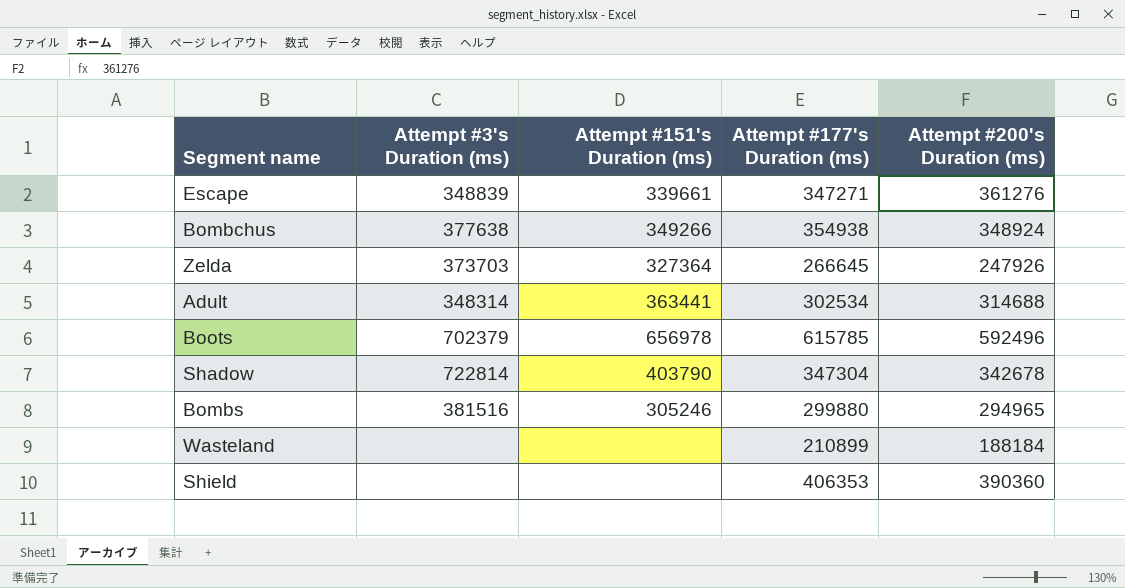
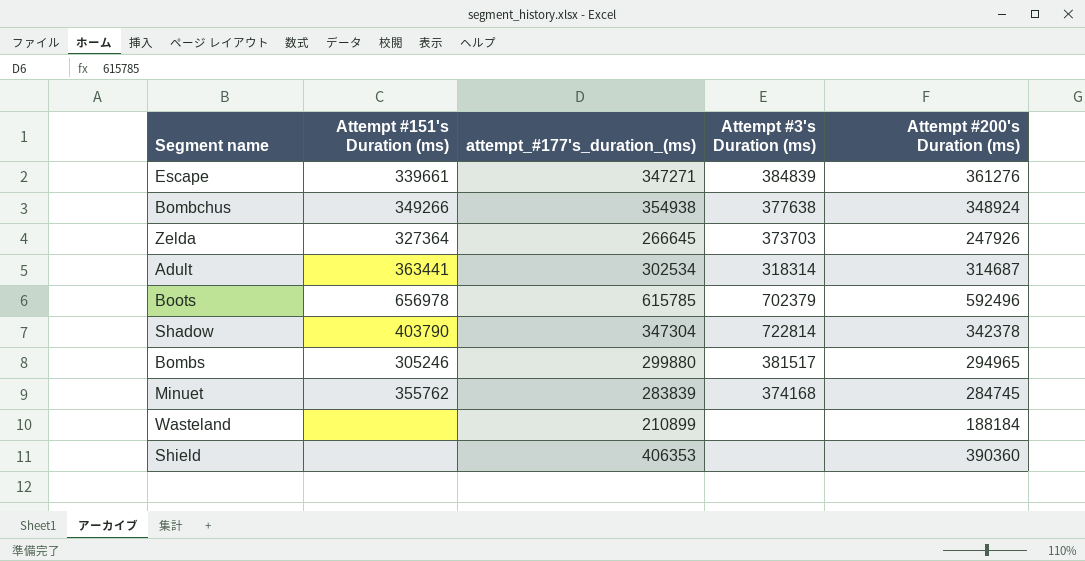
column name: Attempt #177's Duration (ms) -> attempt_#177's_duration_(ms)
column Attempt #3's Duration (ms) | position: 2 -> 4
Escape | Attempt #3's Duration (ms): 348839 -> 384839
Adult | Attempt #3's Duration (ms): 348314 -> 318314
Adult | Attempt #200's Duration (ms): 314688 -> 314687
Shadow | Attempt #200's Duration (ms): 342678 -> 342378
Bombs | Attempt #3's Duration (ms): 381516 -> 381517
row Minuet: none -> 355762 | 283839 | 374168 | 284745

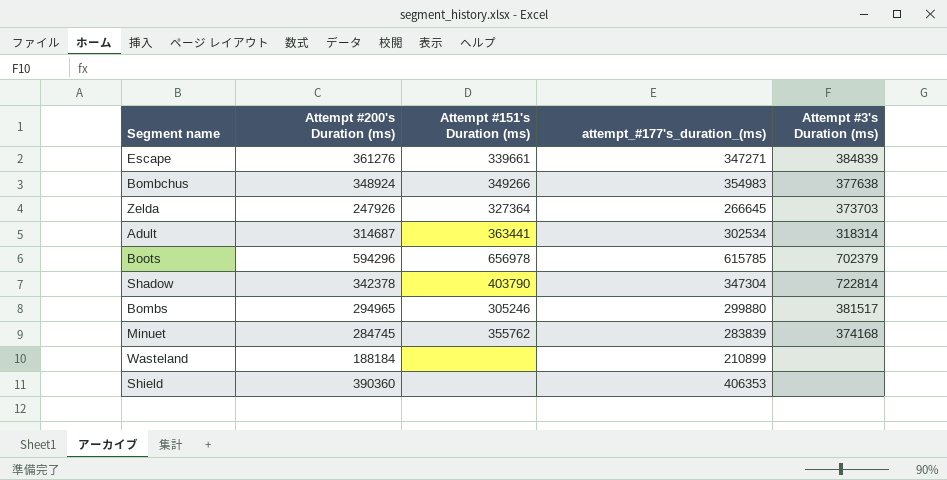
column Attempt #200's Duration (ms) | position: 5 -> 2
Bombchus | attempt_#177's_duration_(ms): 354938 -> 354983
Boots | Attempt #200's Duration (ms): 592496 -> 594296

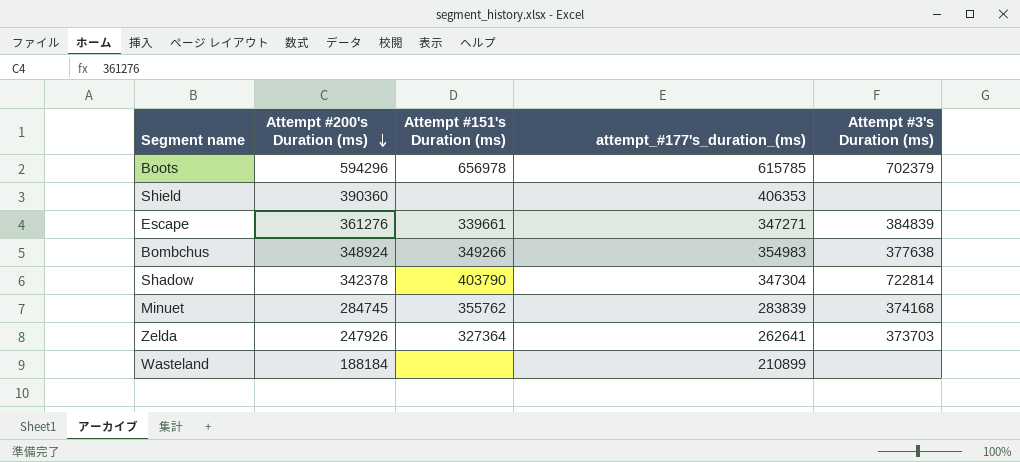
row order: none -> Attempt #200's Duration (ms) descending
row Adult: 314687 | 363441 | 302534 | 318314 -> none
row Bombs: 294965 | 305246 | 299880 | 381517 -> none
Zelda | attempt_#177's_duration_(ms): 266645 -> 262641

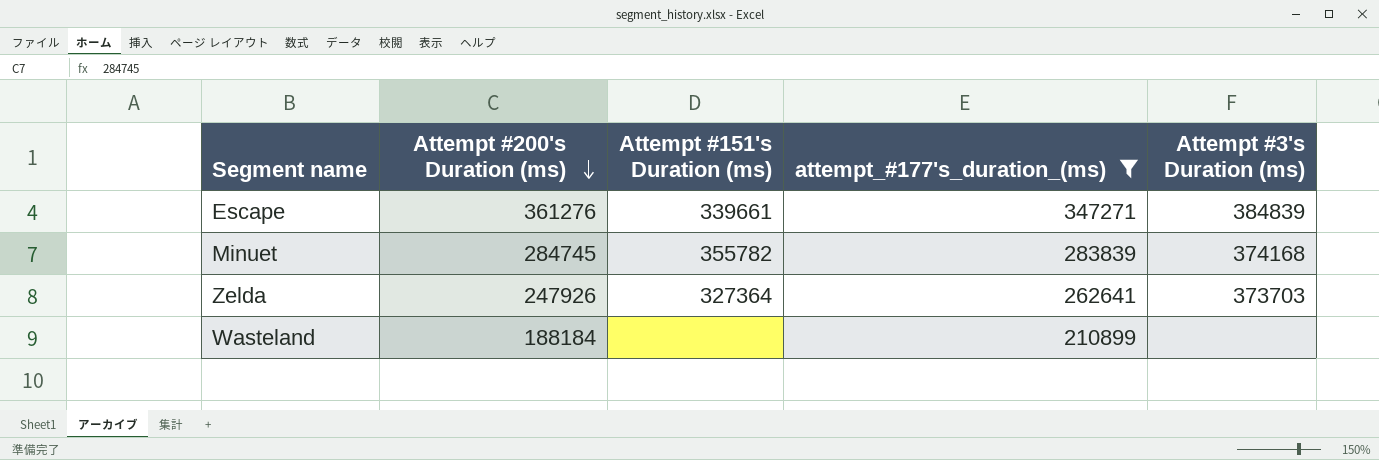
filter: none -> attempt_#177's_duration_(ms) <= 347271
Minuet | Attempt #151's Duration (ms): 355762 -> 355782

